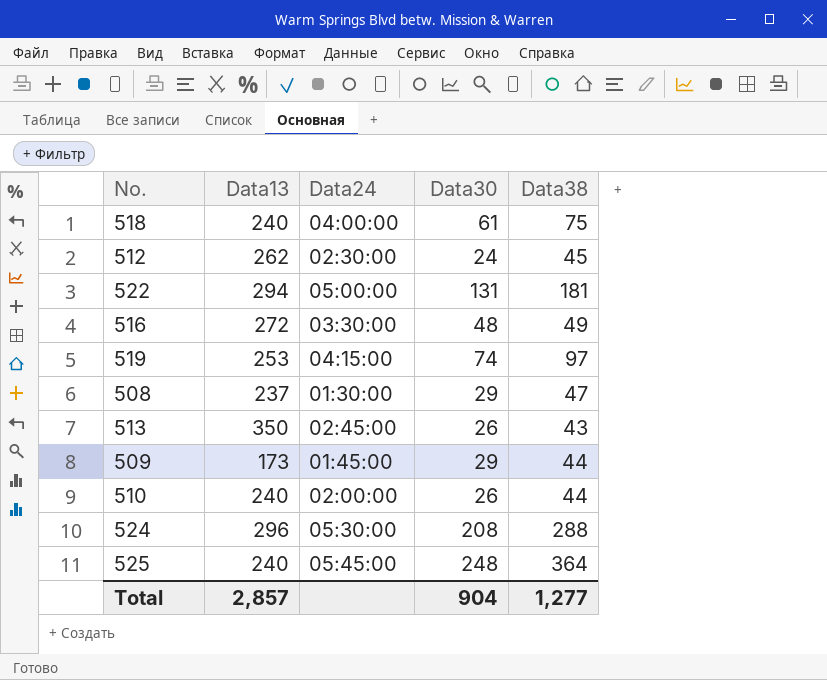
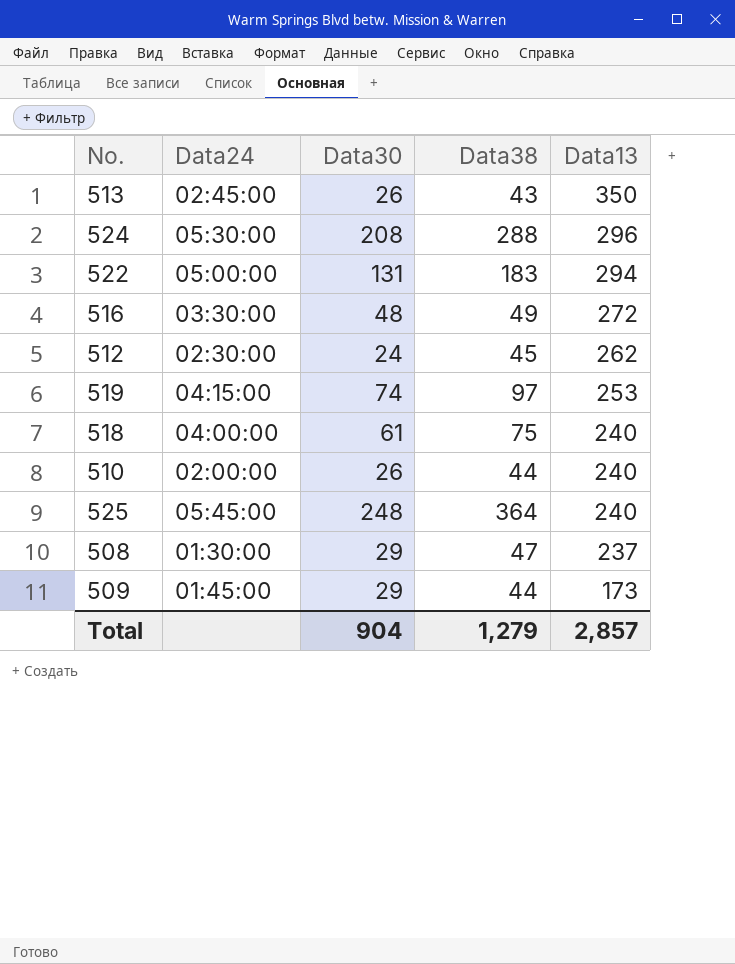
row order: none -> Data13 descending
column Data13 | position: 2 -> 5
522 | Data38: 181 -> 183
Total | Data38: 1,277 -> 1,279

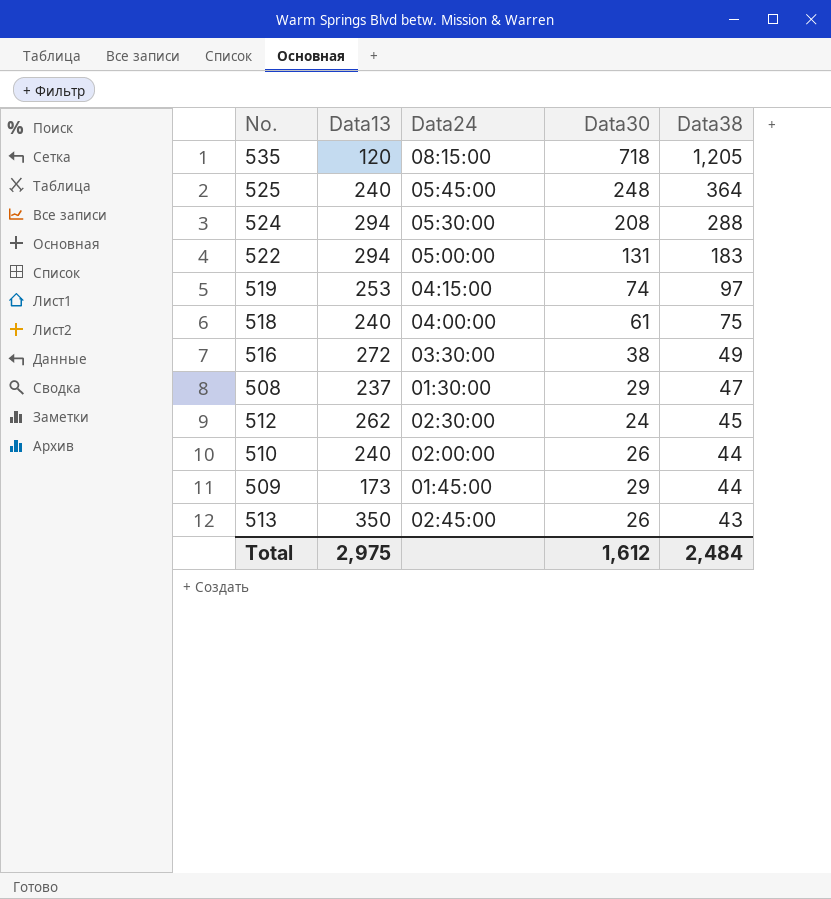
row order: Data13 descending -> Data38 descending
column Data13 | position: 5 -> 2
row 535: none -> 120 | 08:15:00 | 718 | 1,205
524 | Data13: 296 -> 294
516 | Data30: 48 -> 38
Total | Data13: 2,857 -> 2,975
Total | Data30: 904 -> 1,612
Total | Data38: 1,279 -> 2,484

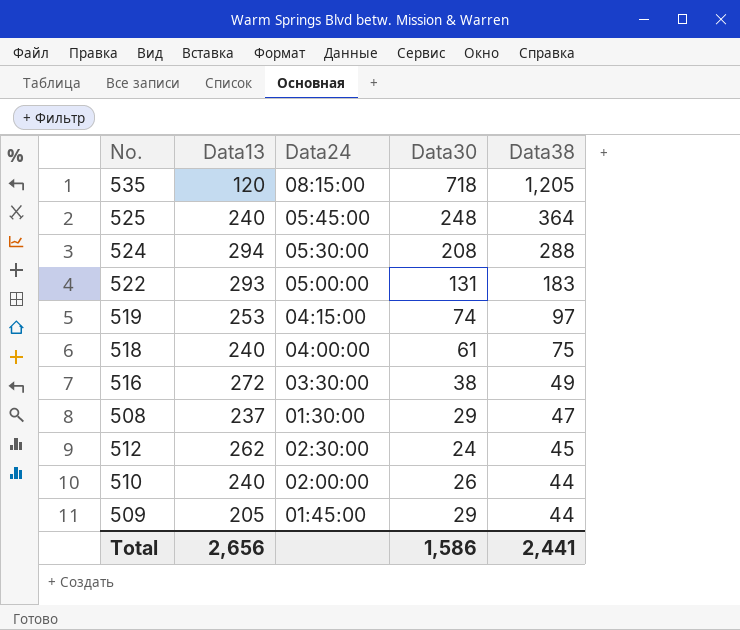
row 513: 350 | 02:45:00 | 26 | 43 -> none
522 | Data13: 294 -> 293
509 | Data13: 173 -> 205
Total | Data13: 2,975 -> 2,656
Total | Data30: 1,612 -> 1,586
Total | Data38: 2,484 -> 2,441

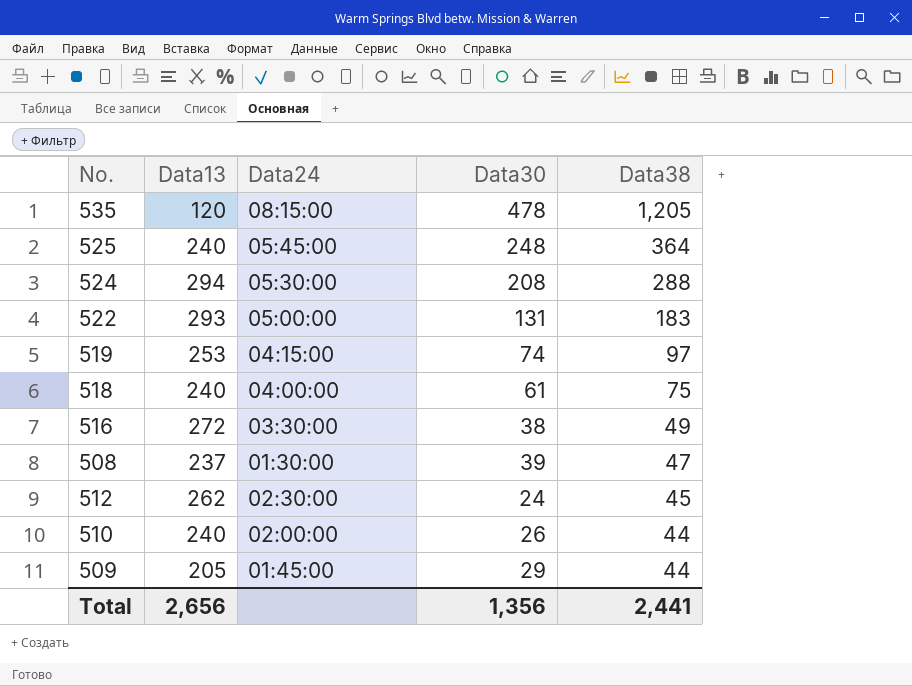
535 | Data30: 718 -> 478
508 | Data30: 29 -> 39
Total | Data30: 1,586 -> 1,356

